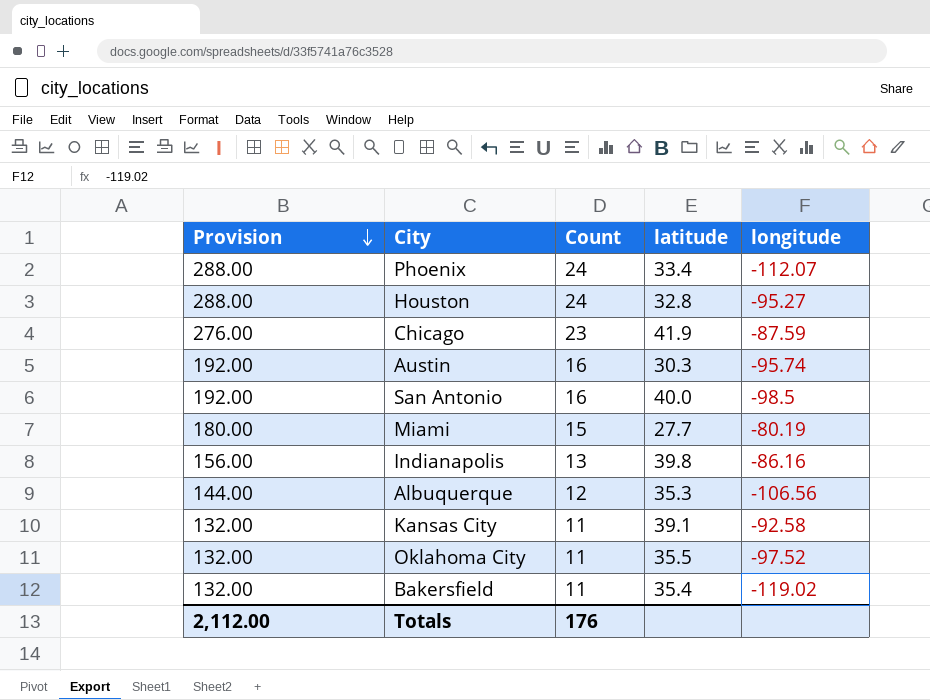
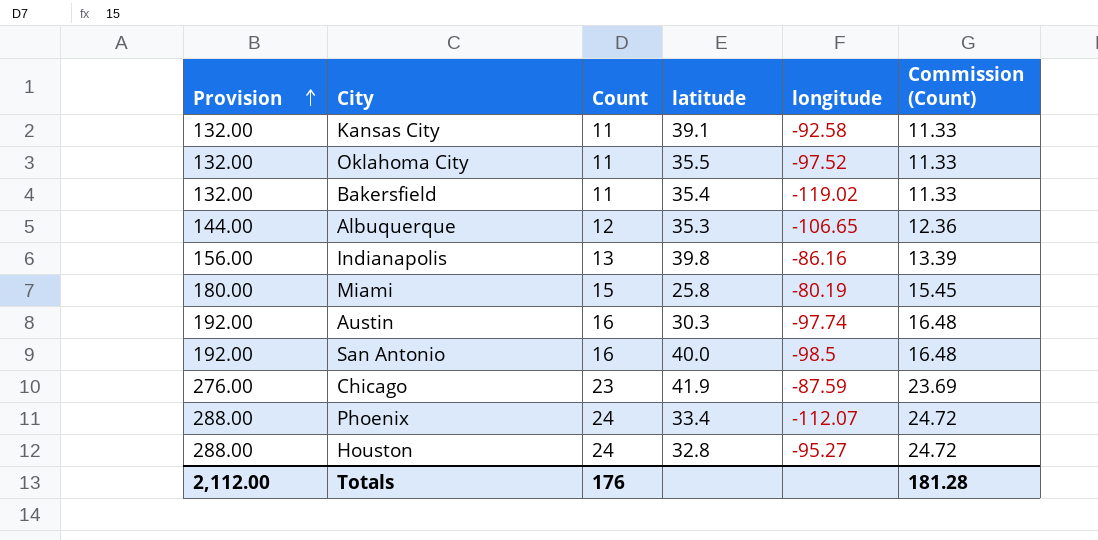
row order: Provision descending -> Provision ascending
column Commission (Count) | formula: none -> [Count] * 1.03
Albuquerque | longitude: -106.56 -> -106.65
Miami | latitude: 27.7 -> 25.8
Austin | longitude: -95.74 -> -97.74

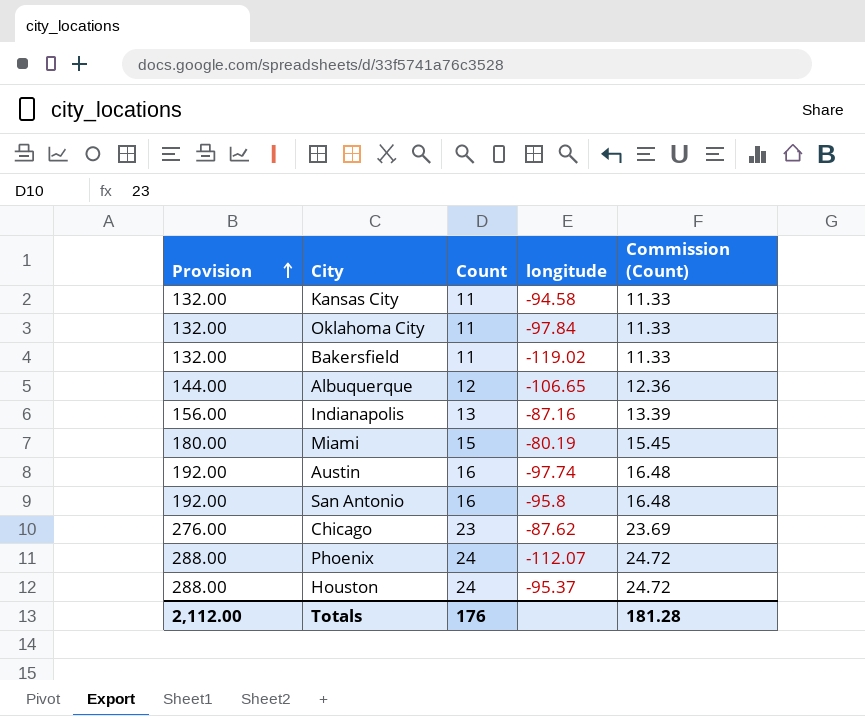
column latitude | position: 4 -> none
Kansas City | longitude: -92.58 -> -94.58
Oklahoma City | longitude: -97.52 -> -97.84
Indianapolis | longitude: -86.16 -> -87.16
San Antonio | longitude: -98.5 -> -95.8
Chicago | longitude: -87.59 -> -87.62
Houston | longitude: -95.27 -> -95.37

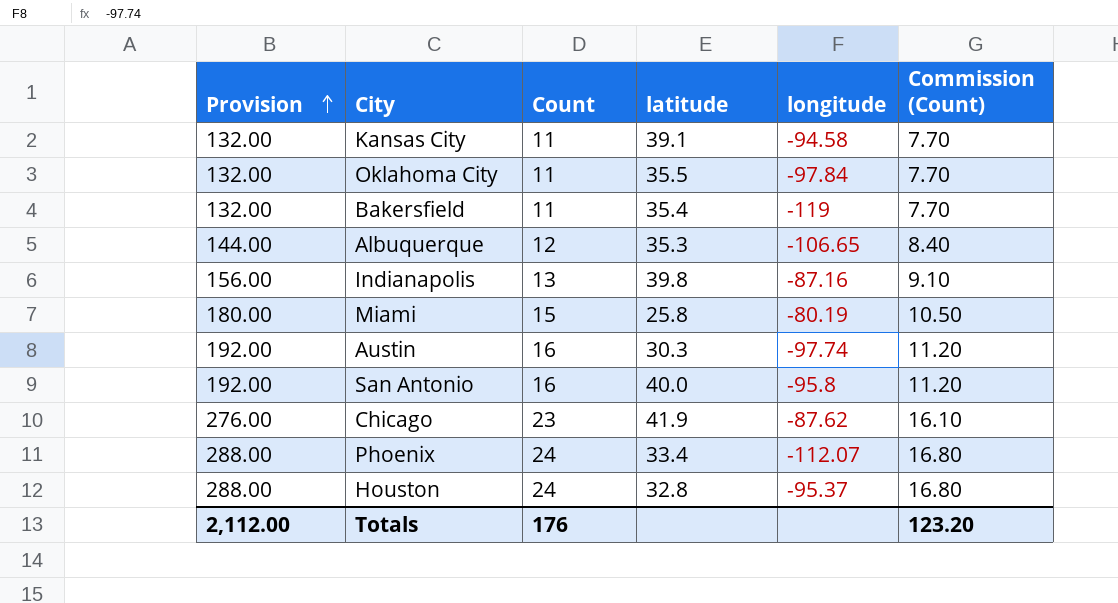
column latitude | position: none -> 4
column Commission (Count) | formula: [Count] * 1.03 -> [Count] * 0.7
Bakersfield | longitude: -119.02 -> -119
Totals | Commission (Count): 181.28 -> 123.20

